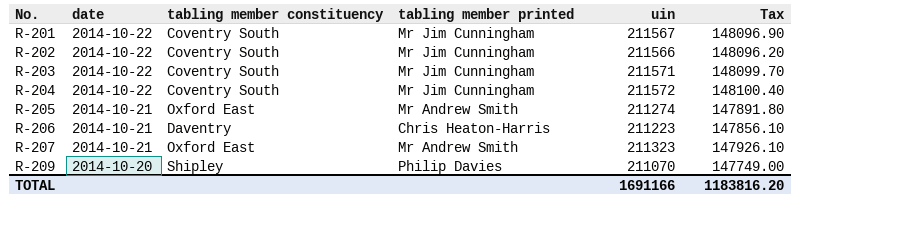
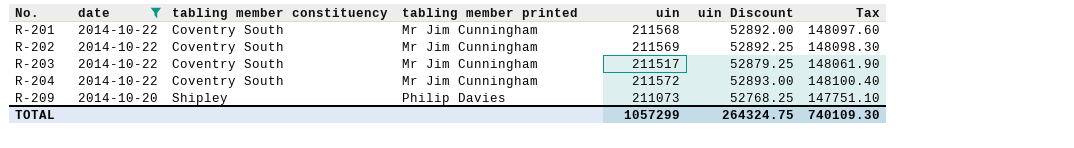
filter: none -> date != 2014-10-21
column uin Discount | formula: none -> [uin] * 0.25
R-201 | uin: 211567 -> 211568
R-201 | Tax: 148096.90 -> 148097.60
R-202 | uin: 211566 -> 211569
R-202 | Tax: 148096.20 -> 148098.30
R-203 | uin: 211571 -> 211517
R-203 | Tax: 148099.70 -> 148061.90
R-209 | uin: 211070 -> 211073
R-209 | Tax: 147749.00 -> 147751.10
TOTAL | uin: 1691166 -> 1057299
TOTAL | Tax: 1183816.20 -> 740109.30

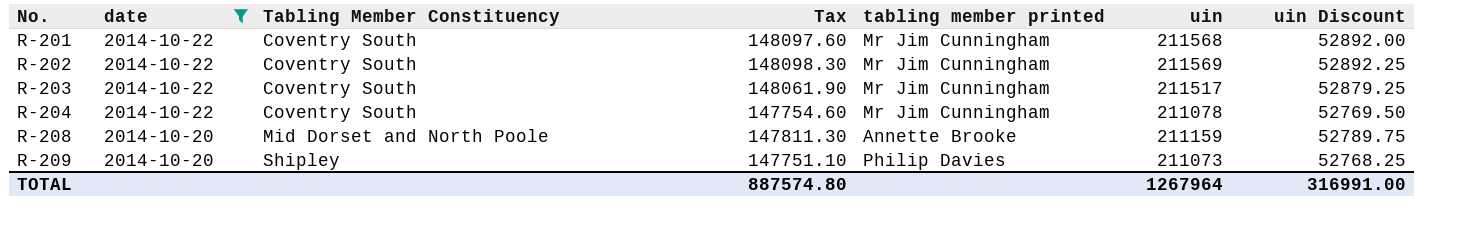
column name: tabling member constituency -> Tabling Member Constituency
column Tax | position: 7 -> 4
R-204 | Tax: 148100.40 -> 147754.60
R-204 | uin: 211572 -> 211078
R-204 | uin Discount: 52893.00 -> 52769.50
row R-208: none -> 2014-10-20 | Mid Dorset and North Poole | 147811.30 | Annette Brooke | 211159 | 52789.75
TOTAL | Tax: 740109.30 -> 887574.80
TOTAL | uin: 1057299 -> 1267964
TOTAL | uin Discount: 264324.75 -> 316991.00

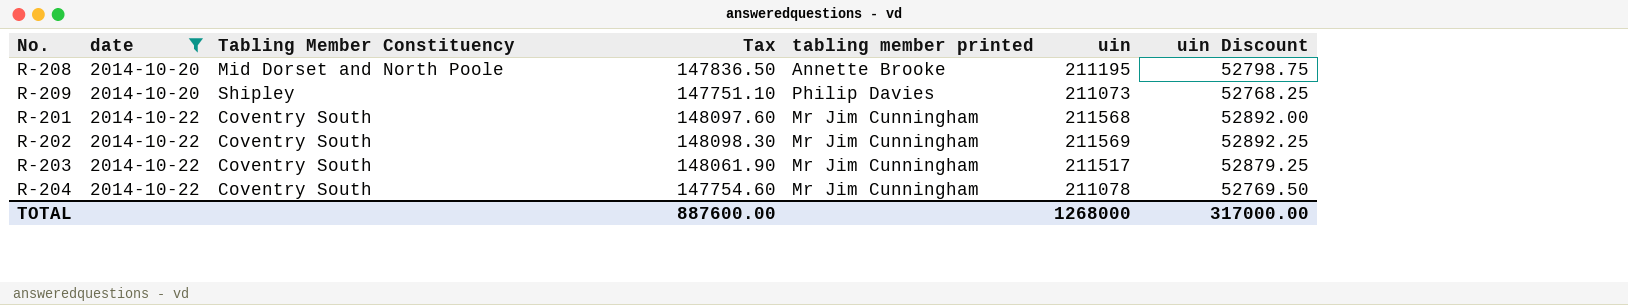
row order: No. ascending -> date ascending
R-208 | Tax: 147811.30 -> 147836.50
R-208 | uin: 211159 -> 211195
R-208 | uin Discount: 52789.75 -> 52798.75
TOTAL | Tax: 887574.80 -> 887600.00
TOTAL | uin: 1267964 -> 1268000
TOTAL | uin Discount: 316991.00 -> 317000.00

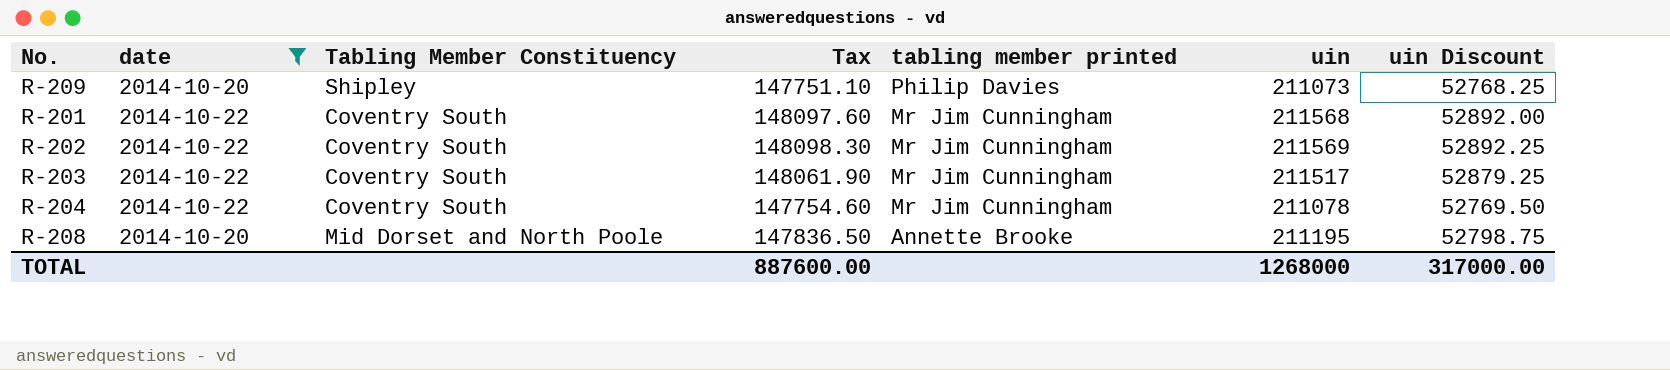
row order: date ascending -> tabling member printed descending

